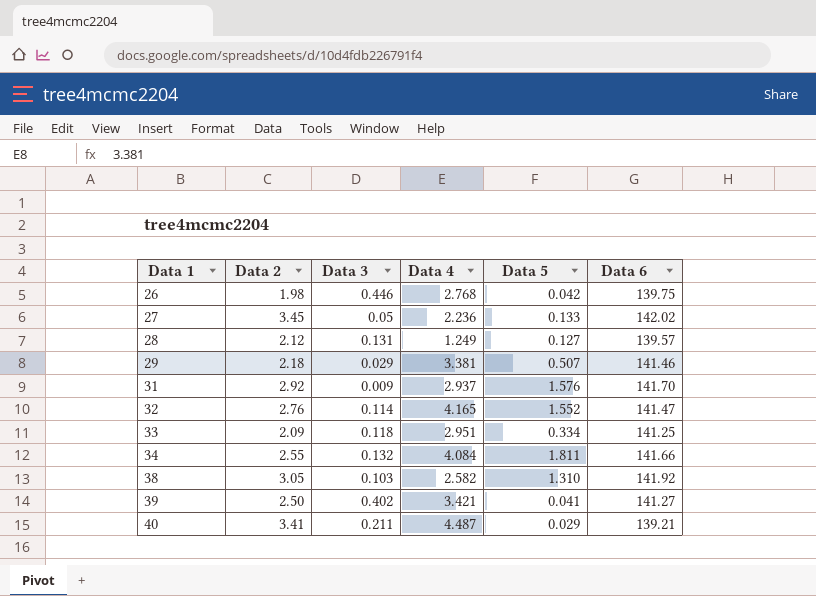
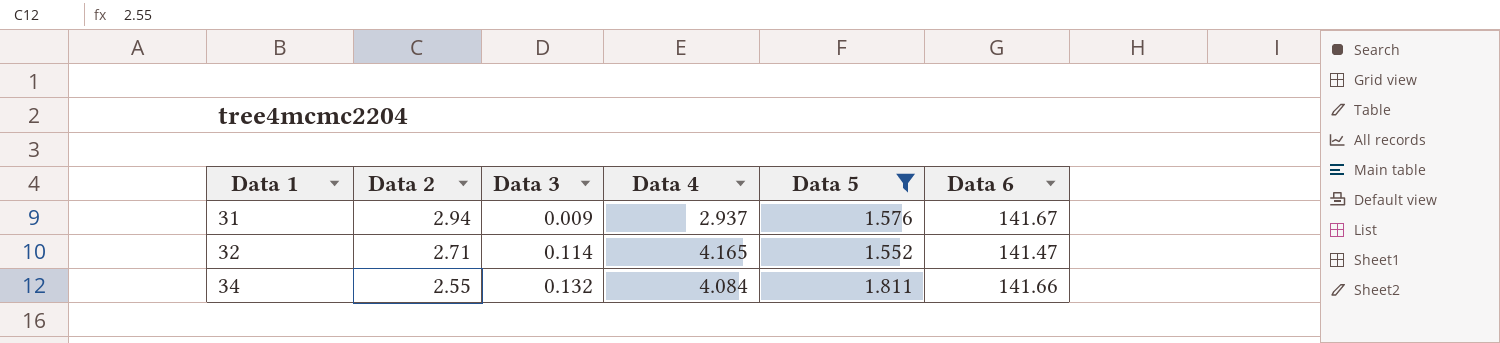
filter: none -> Data 5 >= 1.552
31 | Data 2: 2.92 -> 2.94
31 | Data 6: 141.70 -> 141.67
32 | Data 2: 2.76 -> 2.71

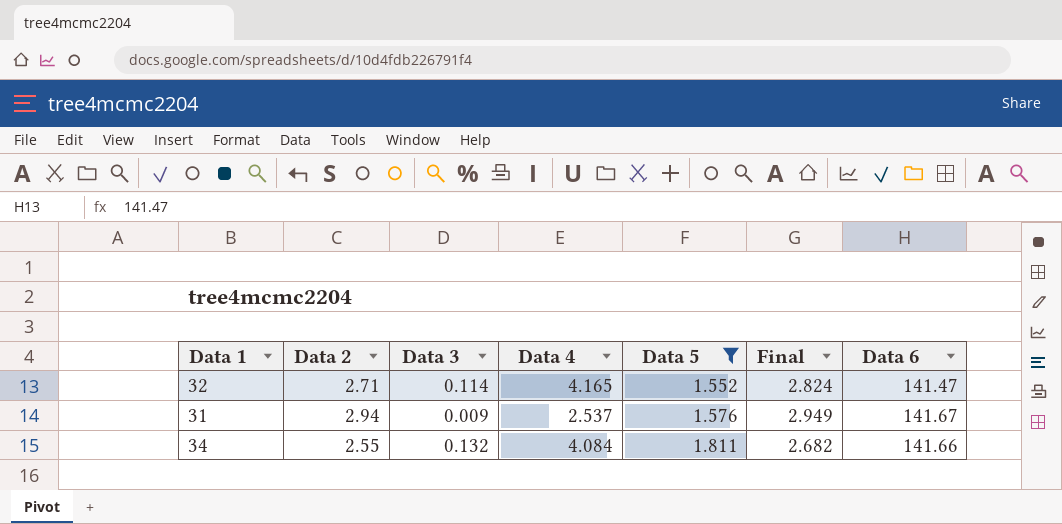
row order: Data 1 ascending -> Data 5 ascending
column Final | formula: none -> [Data 2] + [Data 3]
31 | Data 4: 2.937 -> 2.537

